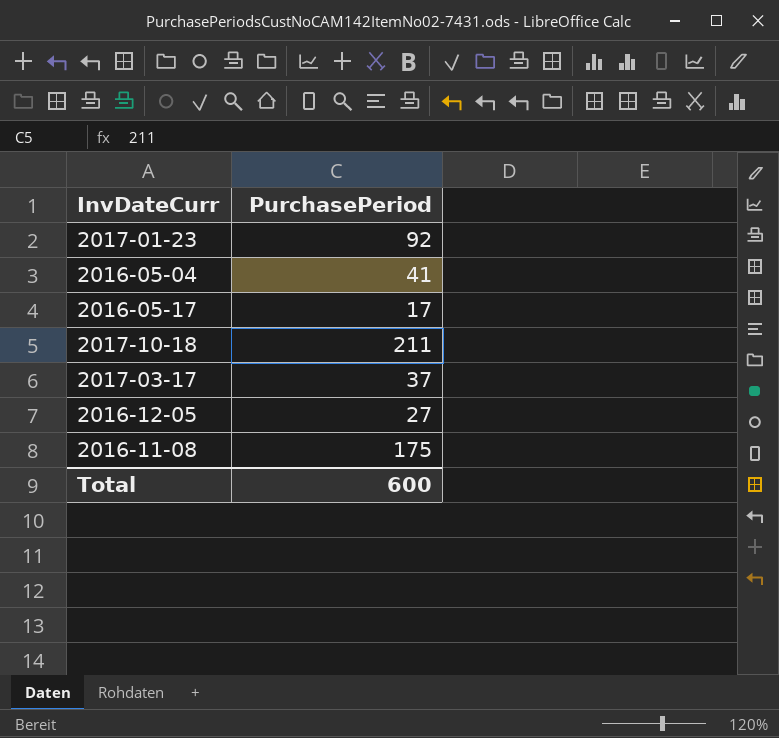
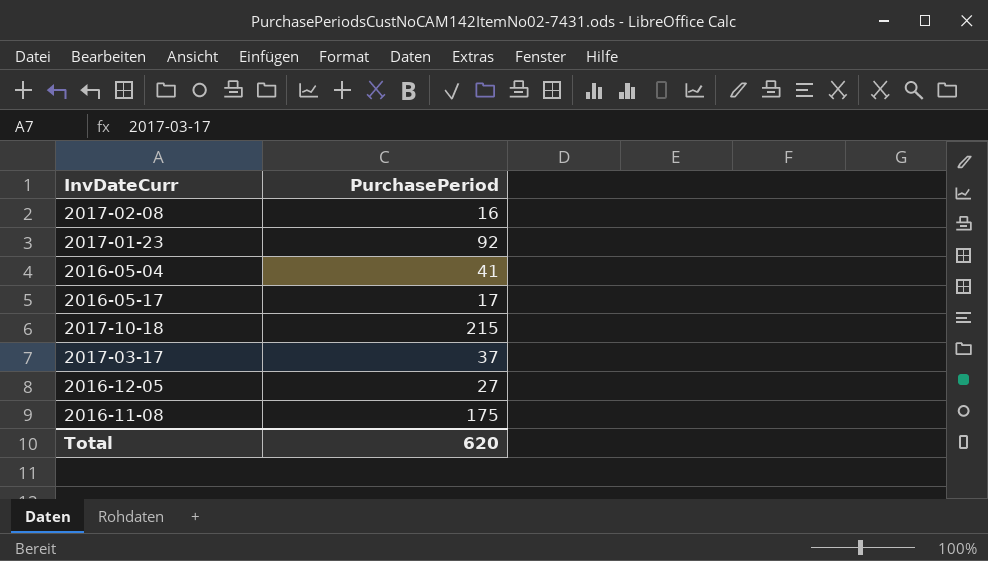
row 2017-02-08: none -> 16
2017-10-18 | PurchasePeriod: 211 -> 215
Total | PurchasePeriod: 600 -> 620

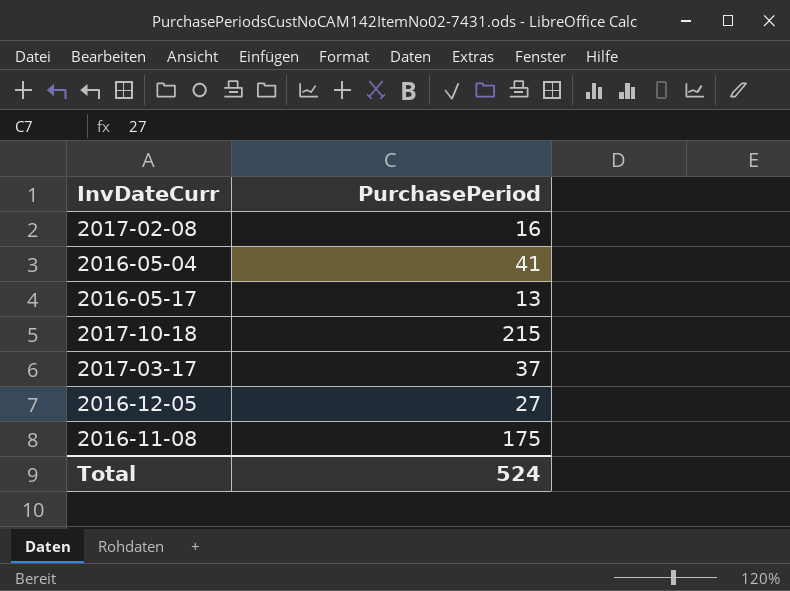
row 2017-01-23: 92 -> none
2016-05-17 | PurchasePeriod: 17 -> 13
Total | PurchasePeriod: 620 -> 524

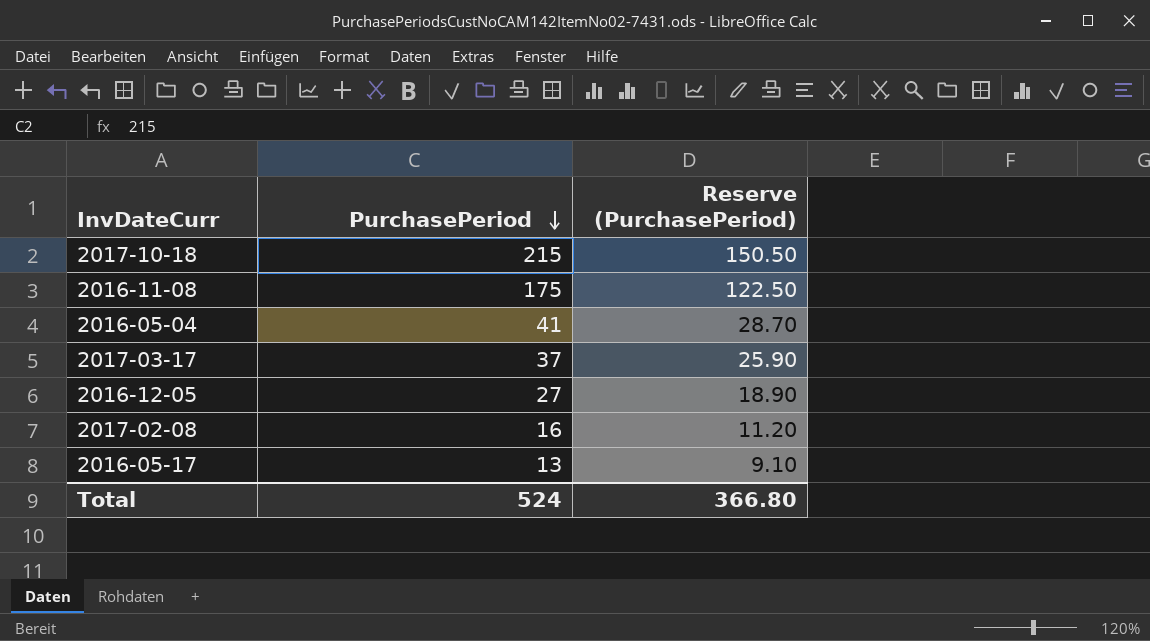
row order: none -> PurchasePeriod descending
column Reserve (PurchasePeriod) | formula: none -> [PurchasePeriod] * 0.7

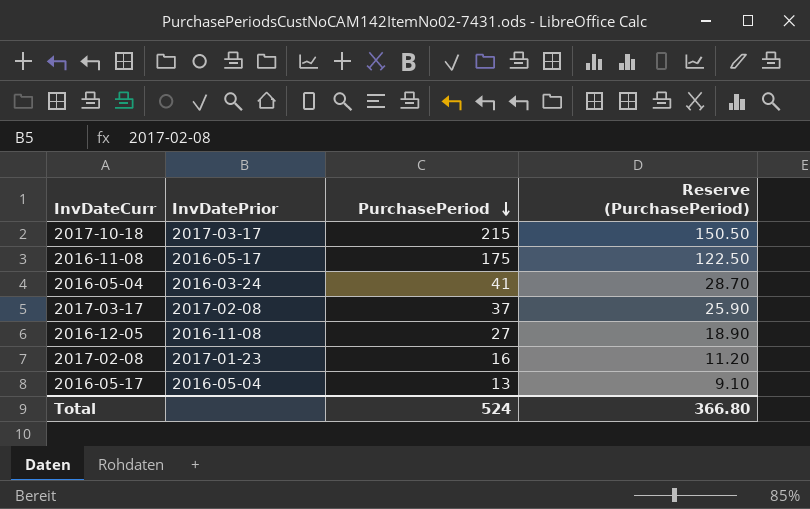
column InvDatePrior | position: none -> 2

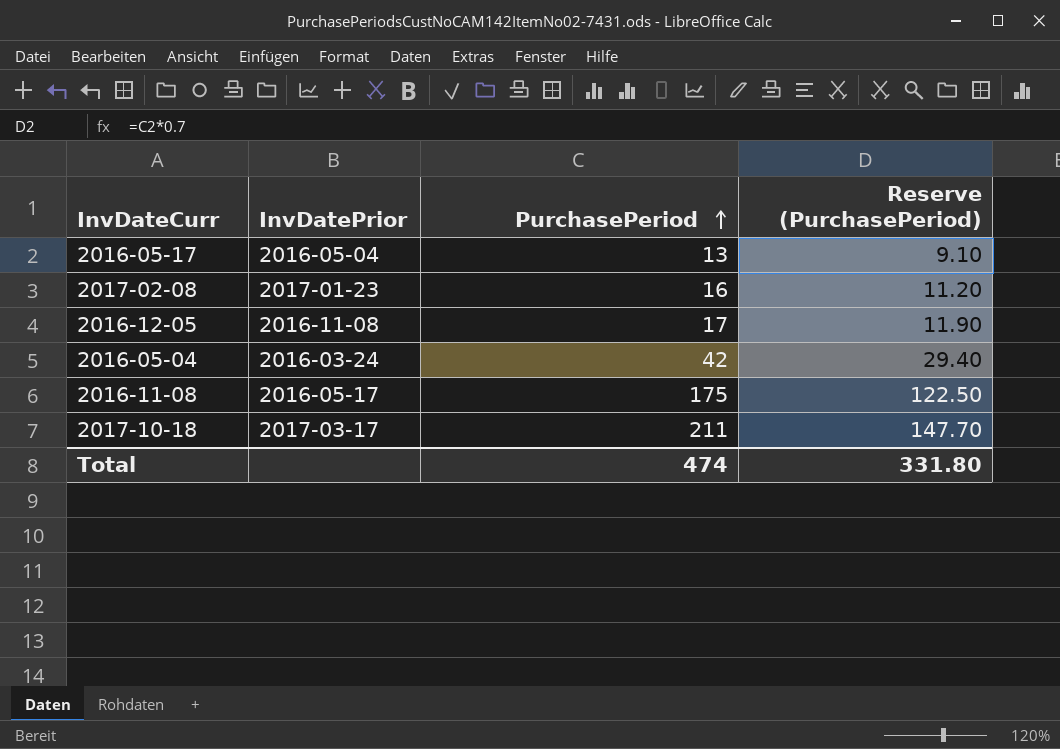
row order: PurchasePeriod descending -> PurchasePeriod ascending
row 2017-03-17: 2017-02-08 | 37 | 25.90 -> none
2016-12-05 | PurchasePeriod: 27 -> 17
2016-12-05 | Reserve (PurchasePeriod): 18.90 -> 11.90
2016-05-04 | PurchasePeriod: 41 -> 42
2016-05-04 | Reserve (PurchasePeriod): 28.70 -> 29.40
2017-10-18 | PurchasePeriod: 215 -> 211
2017-10-18 | Reserve (PurchasePeriod): 150.50 -> 147.70
Total | PurchasePeriod: 524 -> 474
Total | Reserve (PurchasePeriod): 366.80 -> 331.80

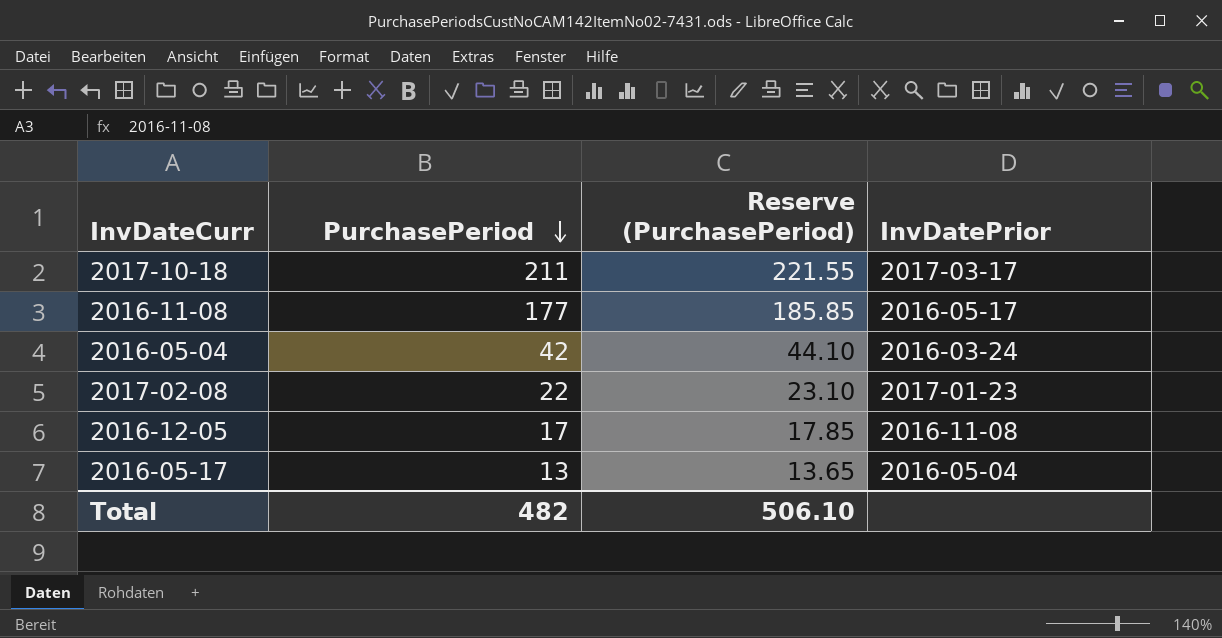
row order: PurchasePeriod ascending -> PurchasePeriod descending
column Reserve (PurchasePeriod) | formula: [PurchasePeriod] * 0.7 -> [PurchasePeriod] * 1.05
column InvDatePrior | position: 2 -> 4
2016-11-08 | PurchasePeriod: 175 -> 177
2017-02-08 | PurchasePeriod: 16 -> 22
Total | PurchasePeriod: 474 -> 482
Total | Reserve (PurchasePeriod): 331.80 -> 506.10

